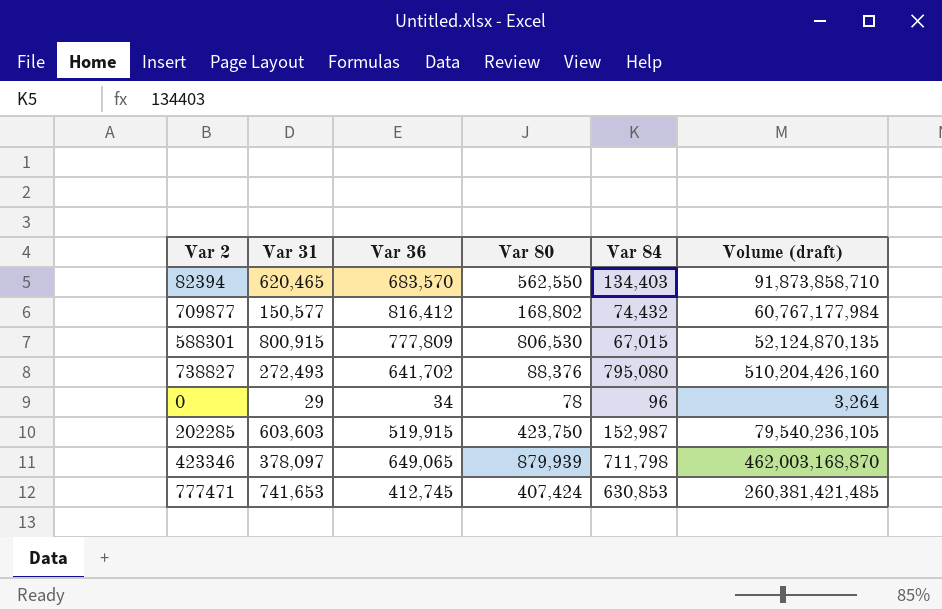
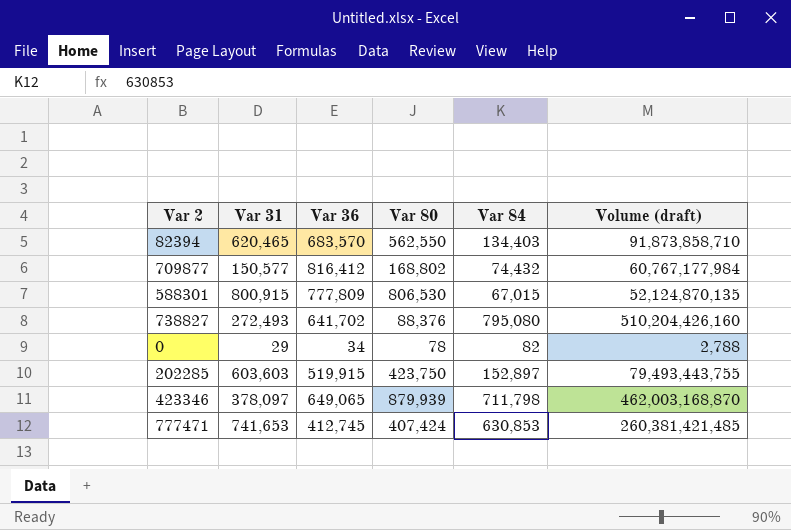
0 | Var 84: 96 -> 82
0 | Volume (draft): 3,264 -> 2,788
202285 | Var 84: 152,987 -> 152,897
202285 | Volume (draft): 79,540,236,105 -> 79,493,443,755

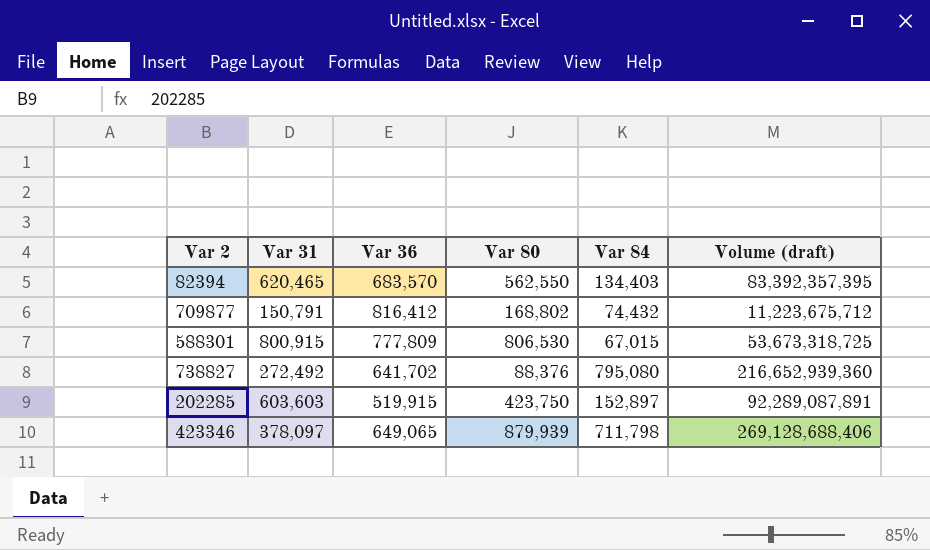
column Volume (draft) | formula: [Var 36] * [Var 84] -> [Var 31] * [Var 84]
row 0: 29 | 34 | 78 | 82 | 2,788 -> none
row 777471: 741,653 | 412,745 | 407,424 | 630,853 | 260,381,421,485 -> none
709877 | Var 31: 150,577 -> 150,791
738827 | Var 31: 272,493 -> 272,492

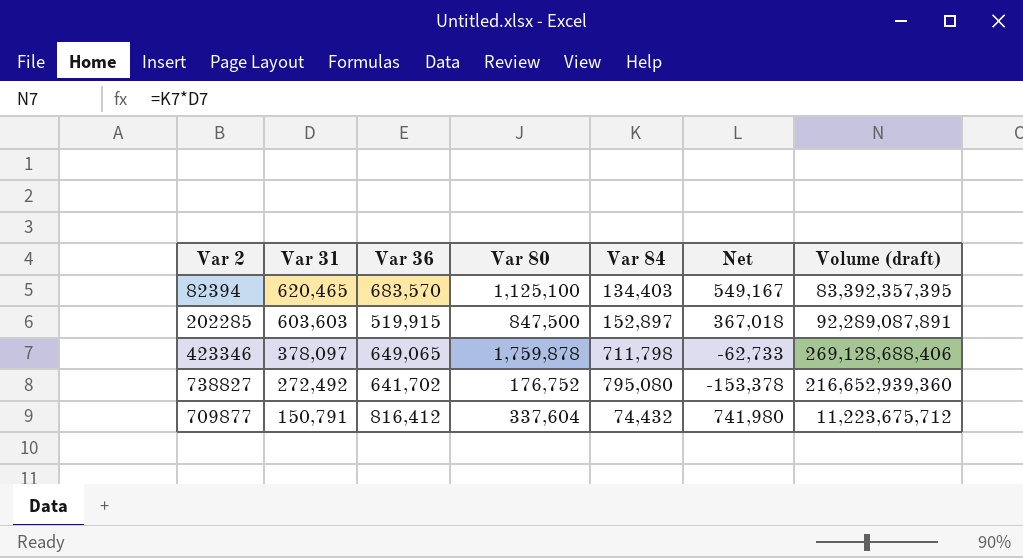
row order: none -> Var 31 descending
column Net | formula: none -> [Var 36] - [Var 84]
row 588301: 800,915 | 777,809 | 806,530 | 67,015 | 53,673,318,725 -> none
82394 | Var 80: 562,550 -> 1,125,100
202285 | Var 80: 423,750 -> 847,500
423346 | Var 80: 879,939 -> 1,759,878
738827 | Var 80: 88,376 -> 176,752
709877 | Var 80: 168,802 -> 337,604

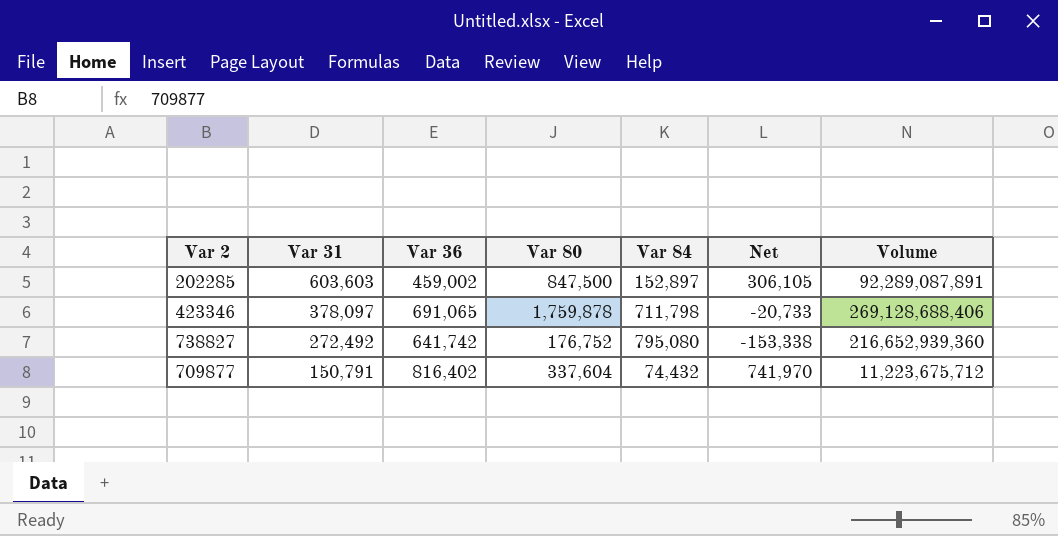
column name: Volume (draft) -> Volume
row 82394: 620,465 | 683,570 | 1,125,100 | 134,403 | 549,167 | 83,392,357,395 -> none
202285 | Var 36: 519,915 -> 459,002
202285 | Net: 367,018 -> 306,105
423346 | Var 36: 649,065 -> 691,065
423346 | Net: -62,733 -> -20,733
738827 | Var 36: 641,702 -> 641,742
738827 | Net: -153,378 -> -153,338
709877 | Var 36: 816,412 -> 816,402
709877 | Net: 741,980 -> 741,970

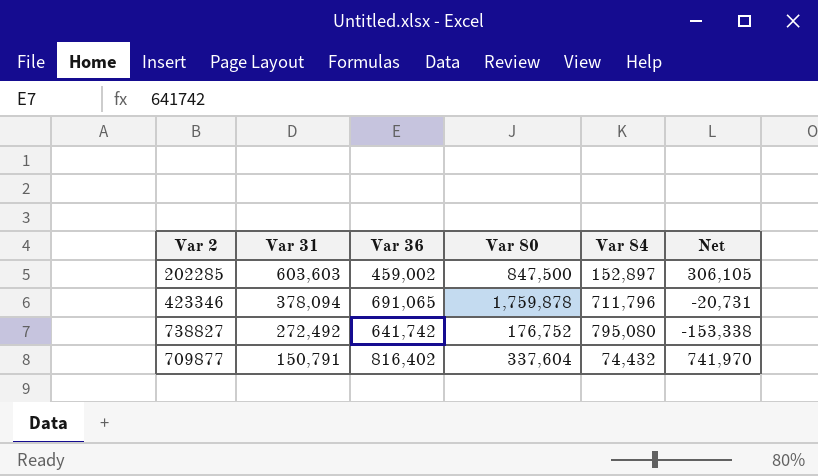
column Volume | formula: [Var 31] * [Var 84] -> none
423346 | Var 31: 378,097 -> 378,094
423346 | Var 84: 711,798 -> 711,796
423346 | Net: -20,733 -> -20,731

